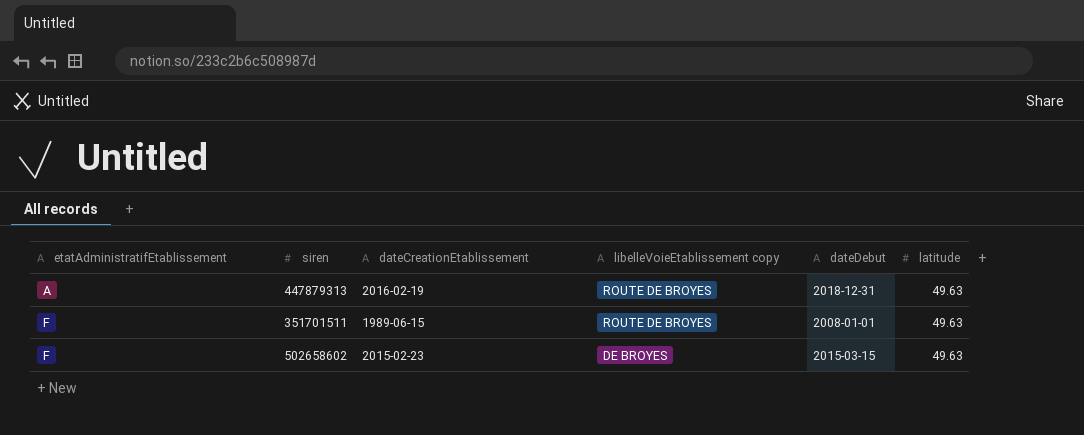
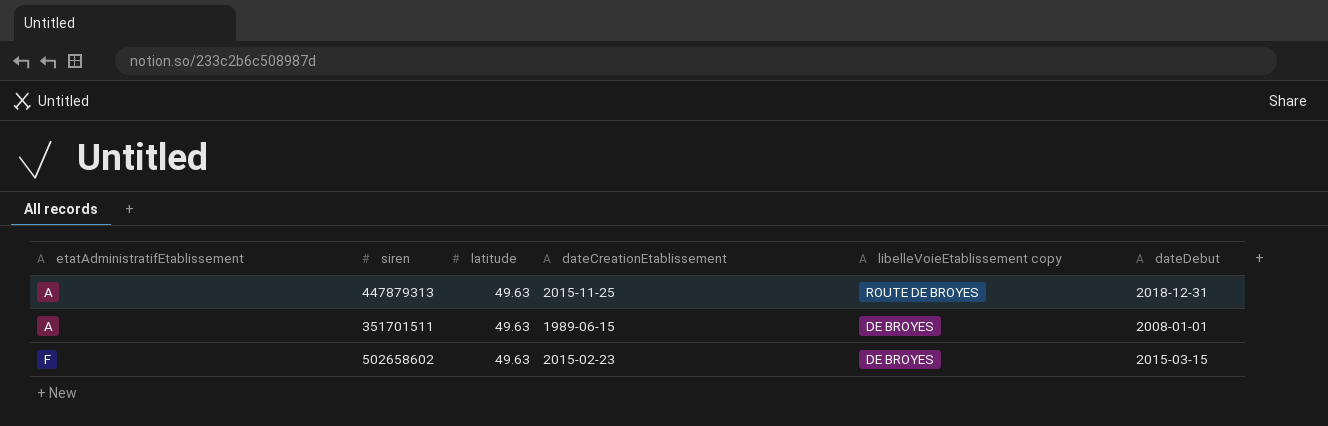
column latitude | position: 6 -> 3
447879313 | dateCreationEtablissement: 2016-02-19 -> 2015-11-25
351701511 | etatAdministratifEtablissement: F -> A
351701511 | libelleVoieEtablissement copy: ROUTE DE BROYES -> DE BROYES

